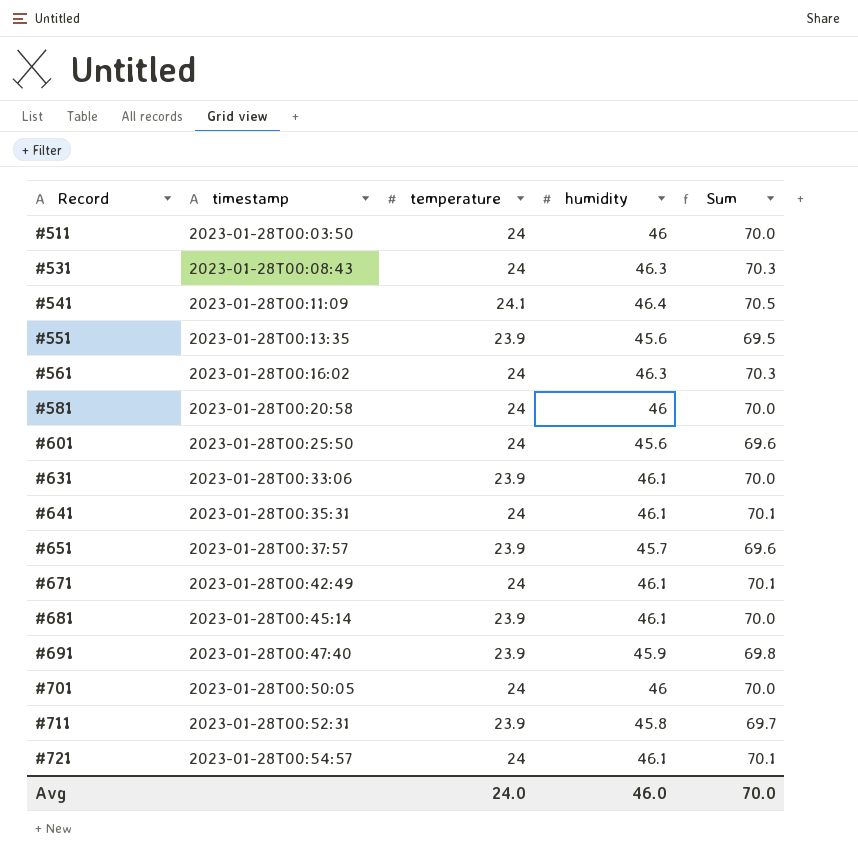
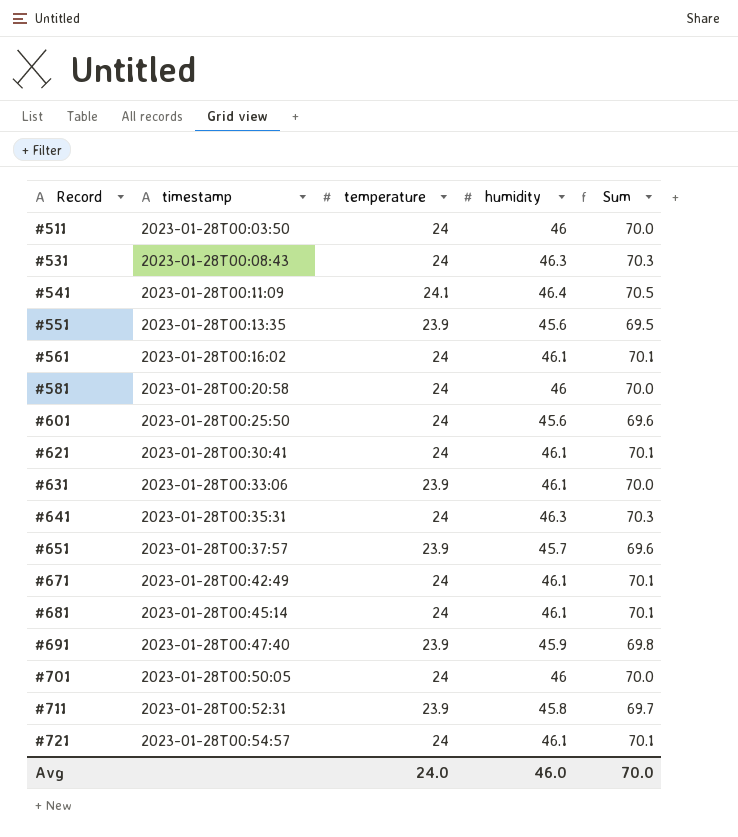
#561 | humidity: 46.3 -> 46.1
#561 | Sum: 70.3 -> 70.1
row #621: none -> 2023-01-28T00:30:41 | 24 | 46.1 | 70.1
#641 | humidity: 46.1 -> 46.3
#641 | Sum: 70.1 -> 70.3
#681 | temperature: 23.9 -> 24
#681 | Sum: 70.0 -> 70.1

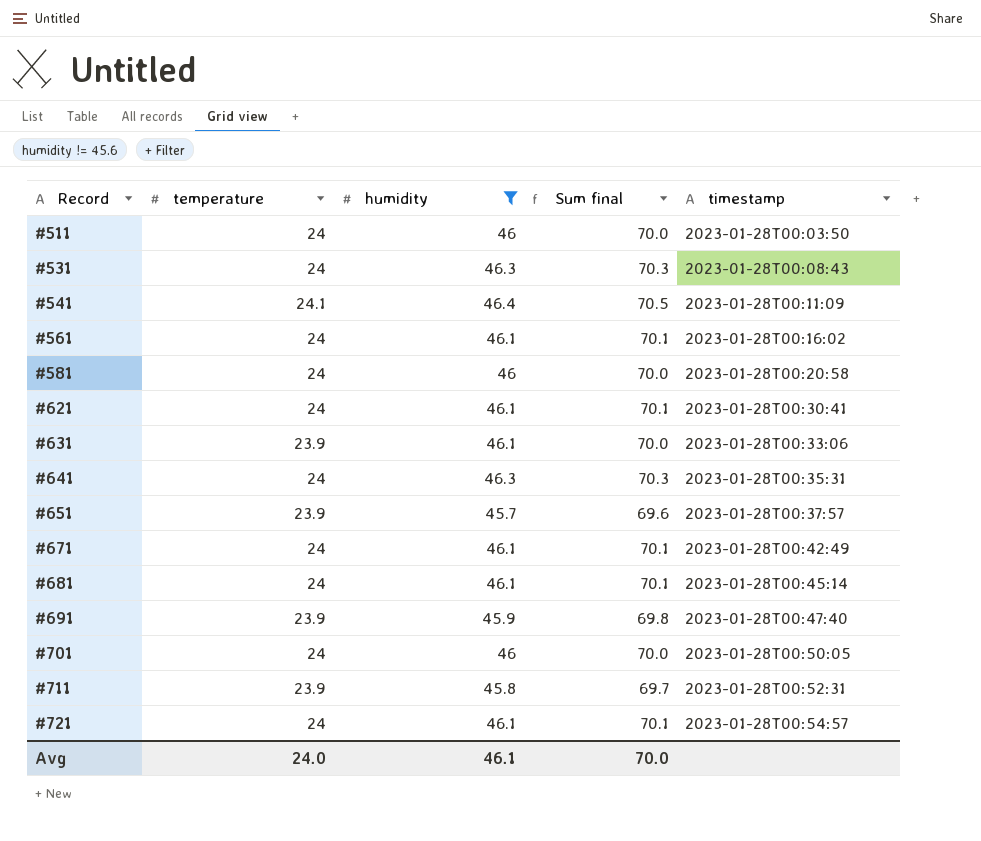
filter: none -> humidity != 45.6
column name: Sum -> Sum final
column timestamp | position: 2 -> 5
Avg | humidity: 46.0 -> 46.1

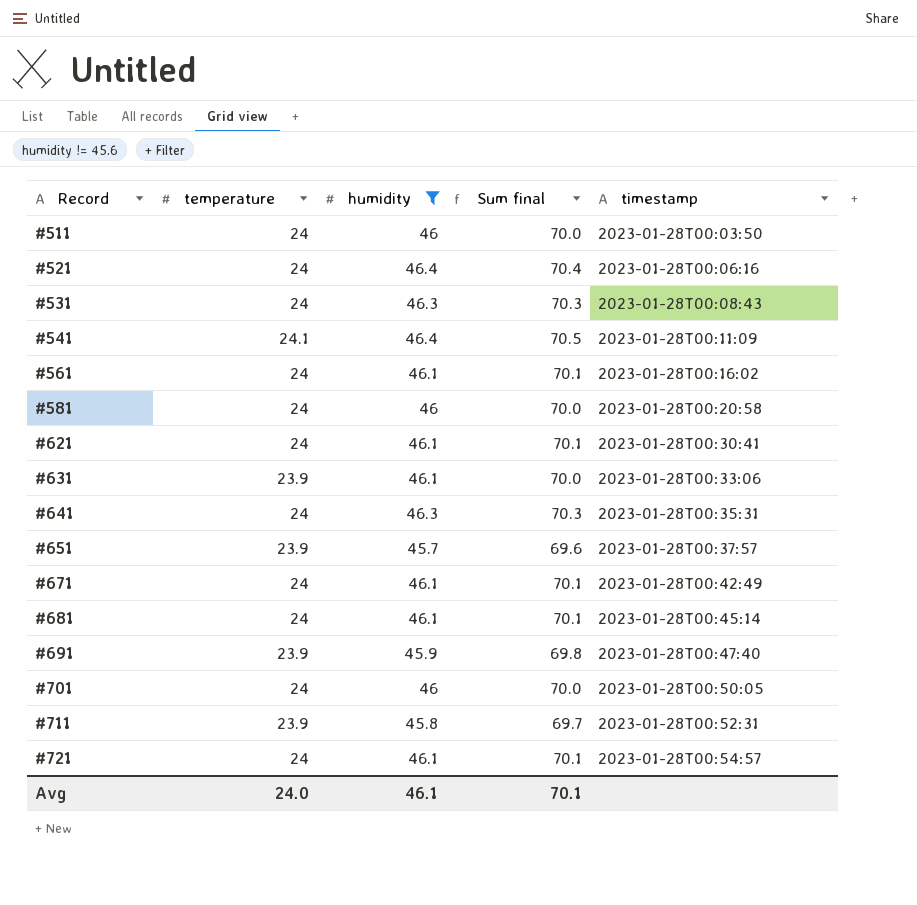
row #521: none -> 24 | 46.4 | 70.4 | 2023-01-28T00:06:16
Avg | Sum final: 70.0 -> 70.1

